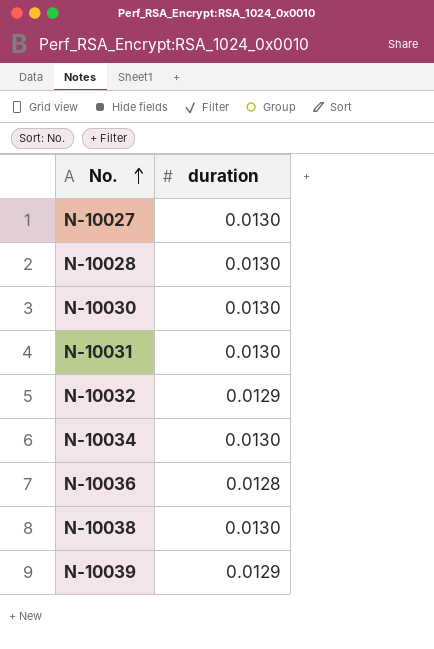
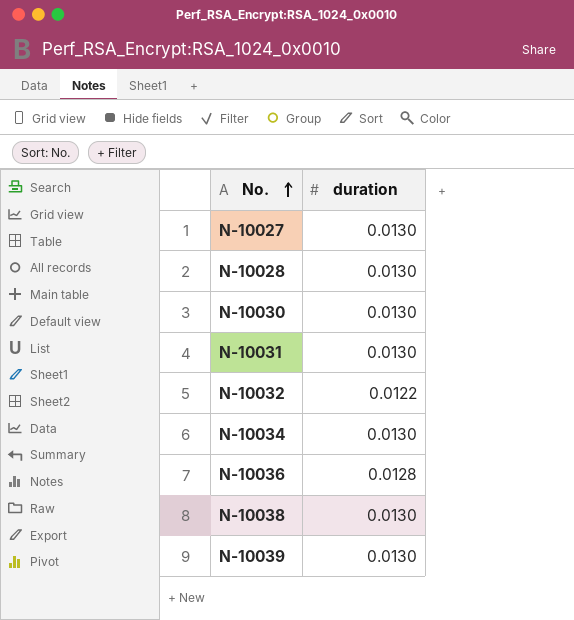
N-10032 | duration: 0.0129 -> 0.0122
N-10039 | duration: 0.0129 -> 0.0130

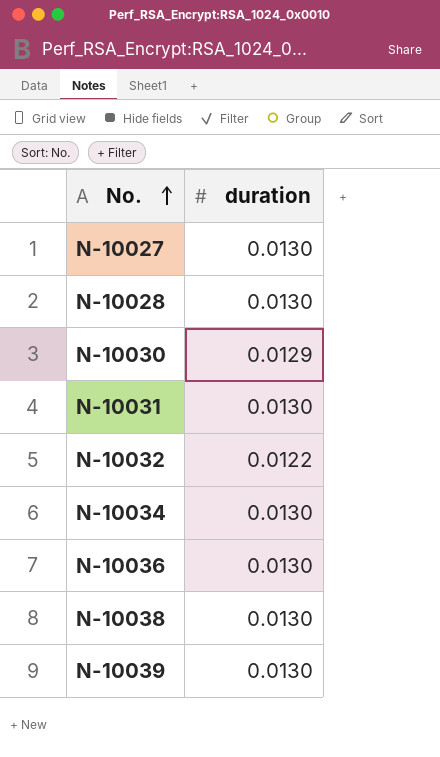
N-10030 | duration: 0.0130 -> 0.0129
N-10036 | duration: 0.0128 -> 0.0130

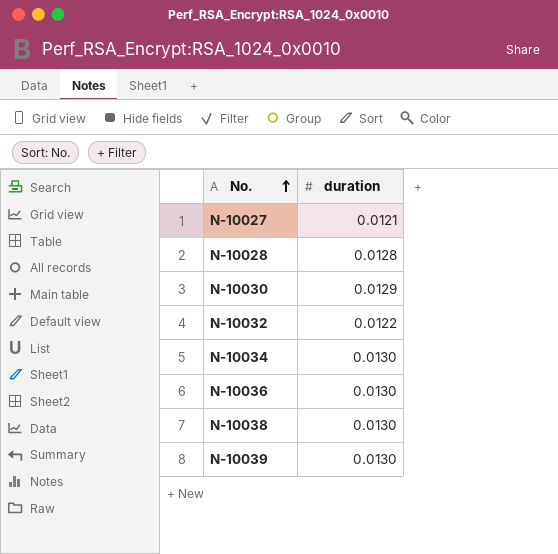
row N-10031: 0.0130 -> none
N-10027 | duration: 0.0130 -> 0.0121
N-10028 | duration: 0.0130 -> 0.0128

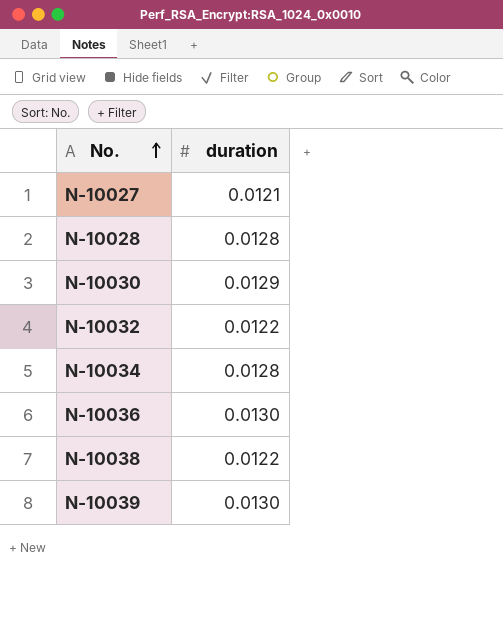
N-10034 | duration: 0.0130 -> 0.0128
N-10038 | duration: 0.0130 -> 0.0122

